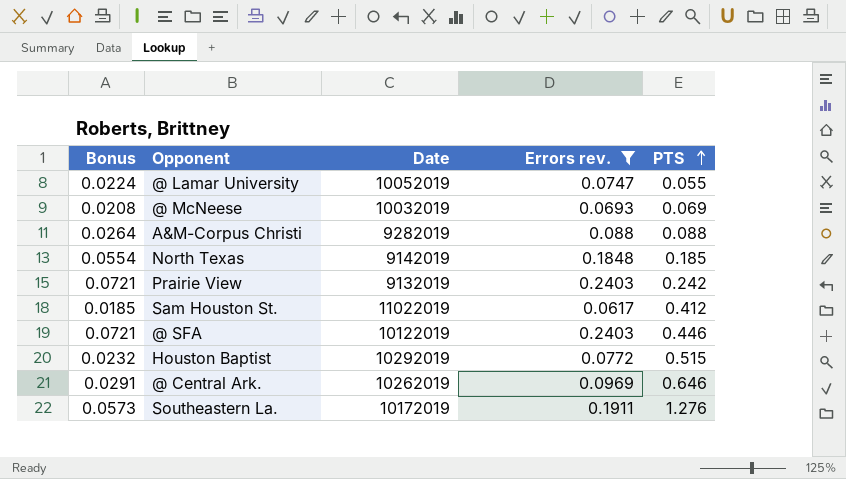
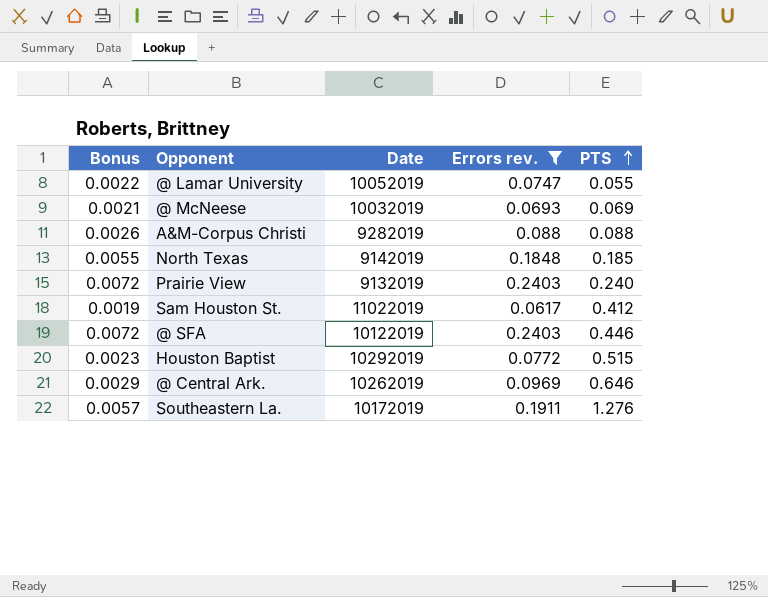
column Bonus | formula: [Errors rev.] * 0.3 -> [Errors rev.] * 0.03
Prairie View | PTS: 0.242 -> 0.240

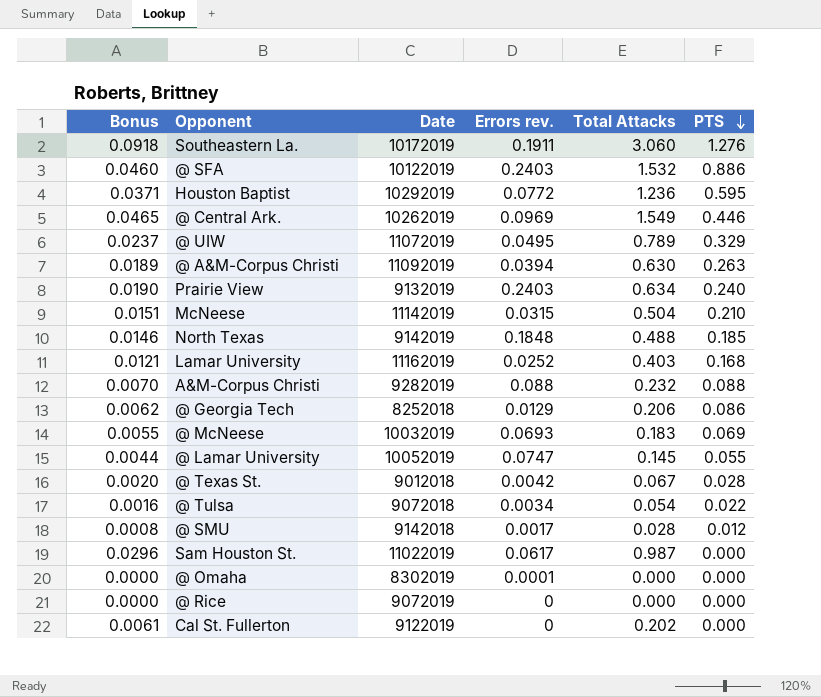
filter: Errors rev. >= 0.0617 -> none
row order: PTS ascending -> PTS descending
column Bonus | formula: [Errors rev.] * 0.03 -> [Total Attacks] * 0.03
column Total Attacks | position: none -> 5
@ SFA | PTS: 0.446 -> 0.886
Houston Baptist | PTS: 0.515 -> 0.595
@ Central Ark. | PTS: 0.646 -> 0.446
Sam Houston St. | PTS: 0.412 -> 0.000

